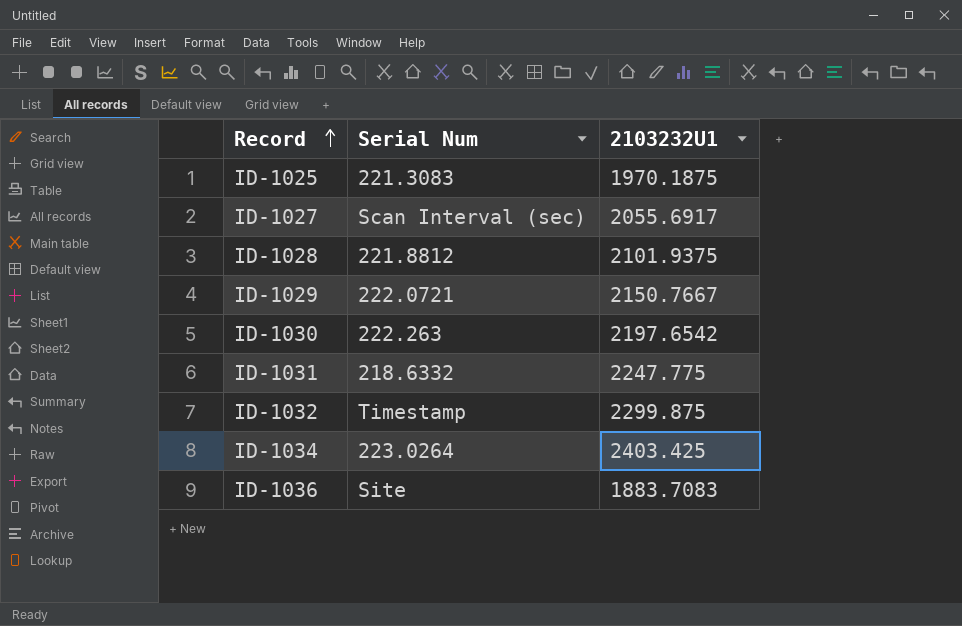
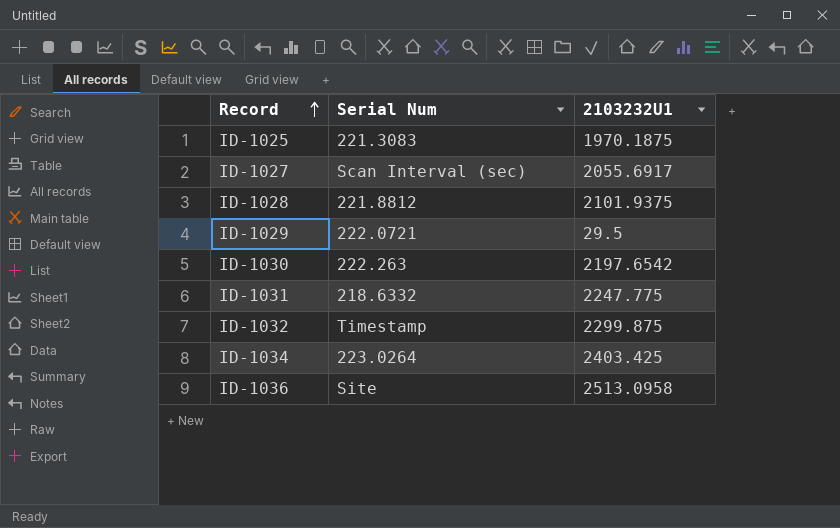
ID-1029 | 2103232U1: 2150.7667 -> 29.5
ID-1036 | 2103232U1: 1883.7083 -> 2513.0958

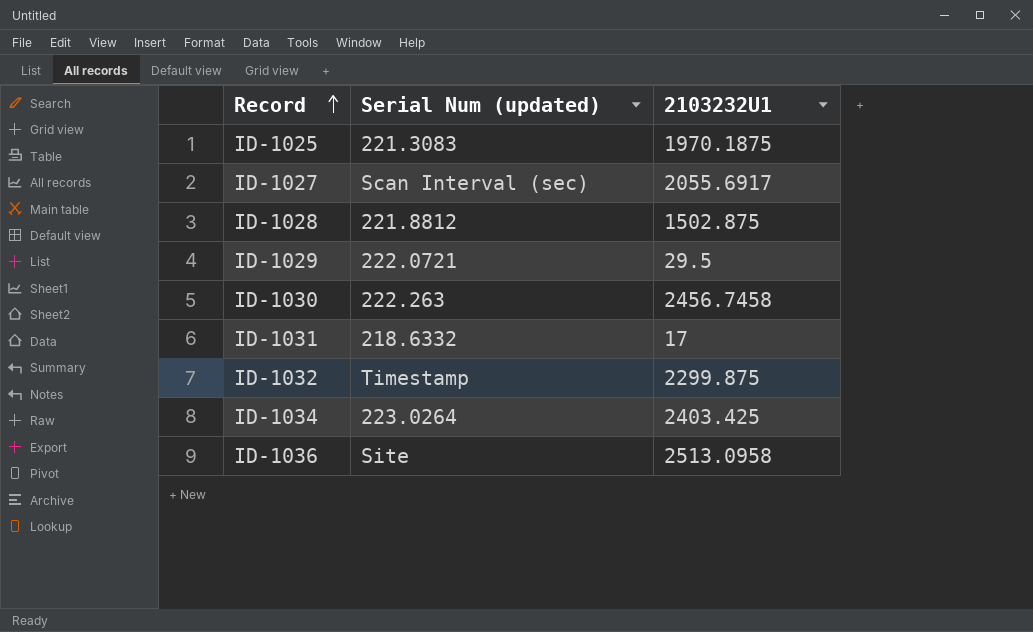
column name: Serial Num -> Serial Num (updated)
ID-1028 | 2103232U1: 2101.9375 -> 1502.875
ID-1030 | 2103232U1: 2197.6542 -> 2456.7458
ID-1031 | 2103232U1: 2247.775 -> 17

